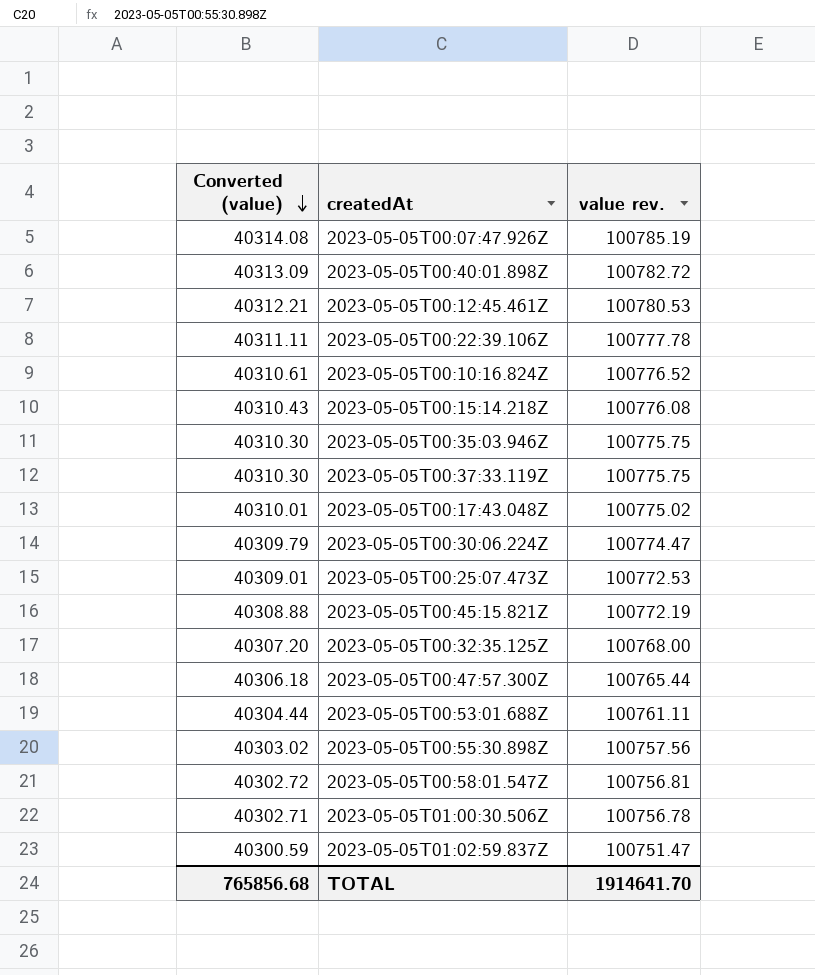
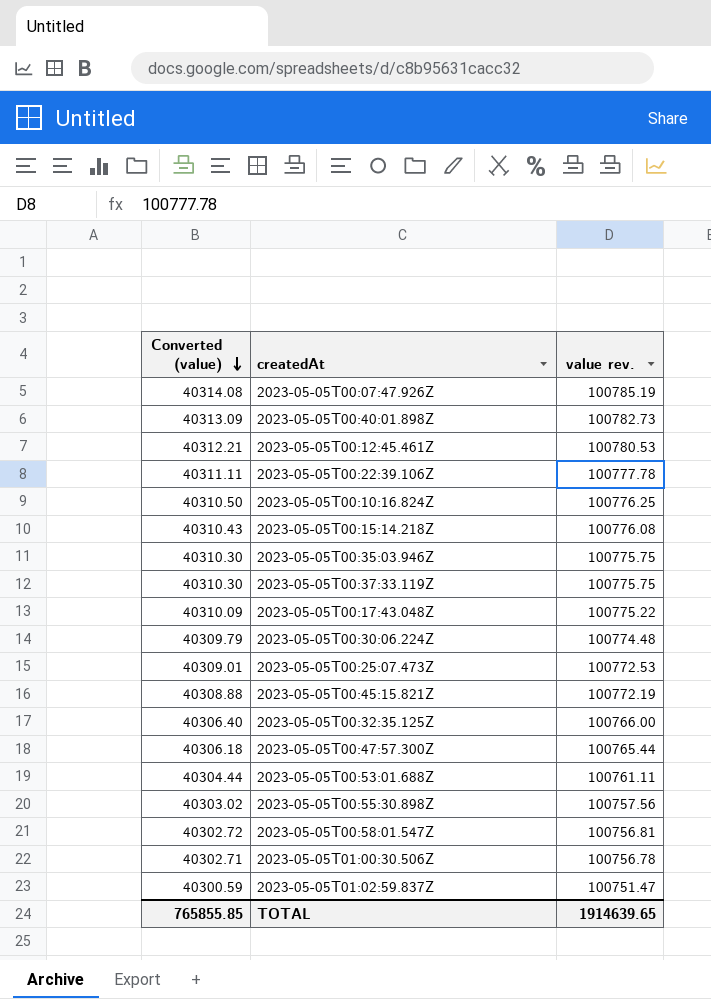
2023-05-05T00:40:01.898Z | value rev.: 100782.72 -> 100782.73
2023-05-05T00:10:16.824Z | Converted (value): 40310.61 -> 40310.50
2023-05-05T00:10:16.824Z | value rev.: 100776.52 -> 100776.25
2023-05-05T00:17:43.048Z | Converted (value): 40310.01 -> 40310.09
2023-05-05T00:17:43.048Z | value rev.: 100775.02 -> 100775.22
2023-05-05T00:30:06.224Z | value rev.: 100774.47 -> 100774.48
2023-05-05T00:32:35.125Z | Converted (value): 40307.20 -> 40306.40
2023-05-05T00:32:35.125Z | value rev.: 100768.00 -> 100766.00
TOTAL | Converted (value): 765856.68 -> 765855.85
TOTAL | value rev.: 1914641.70 -> 1914639.65

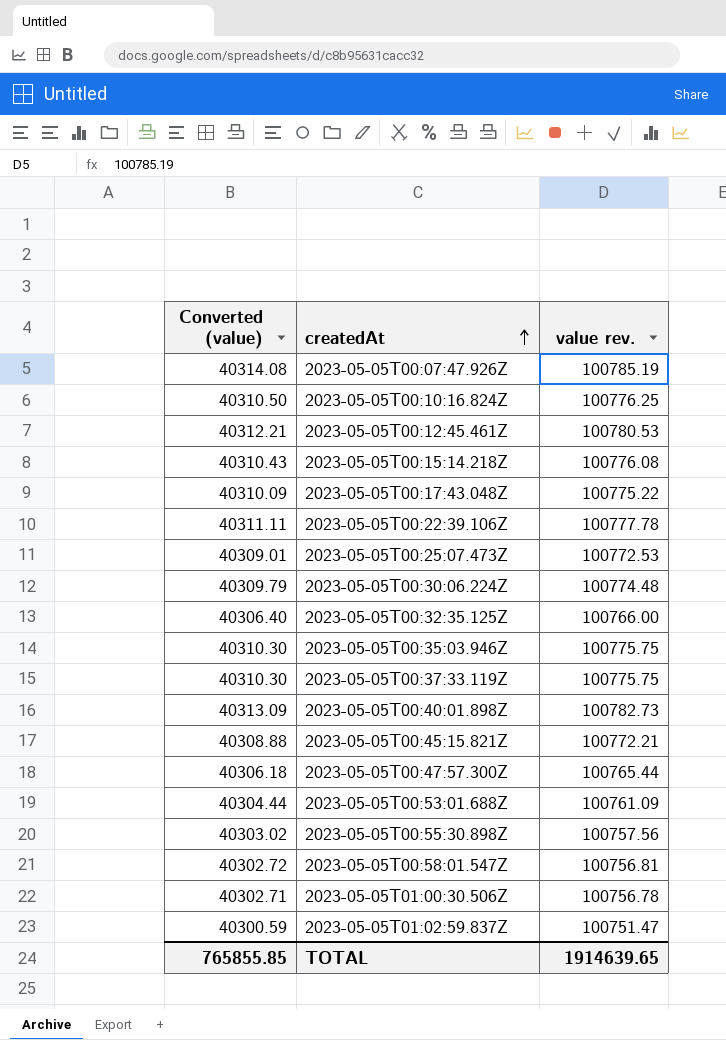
row order: Converted (value) descending -> createdAt ascending
2023-05-05T00:45:15.821Z | value rev.: 100772.19 -> 100772.21
2023-05-05T00:53:01.688Z | value rev.: 100761.11 -> 100761.09

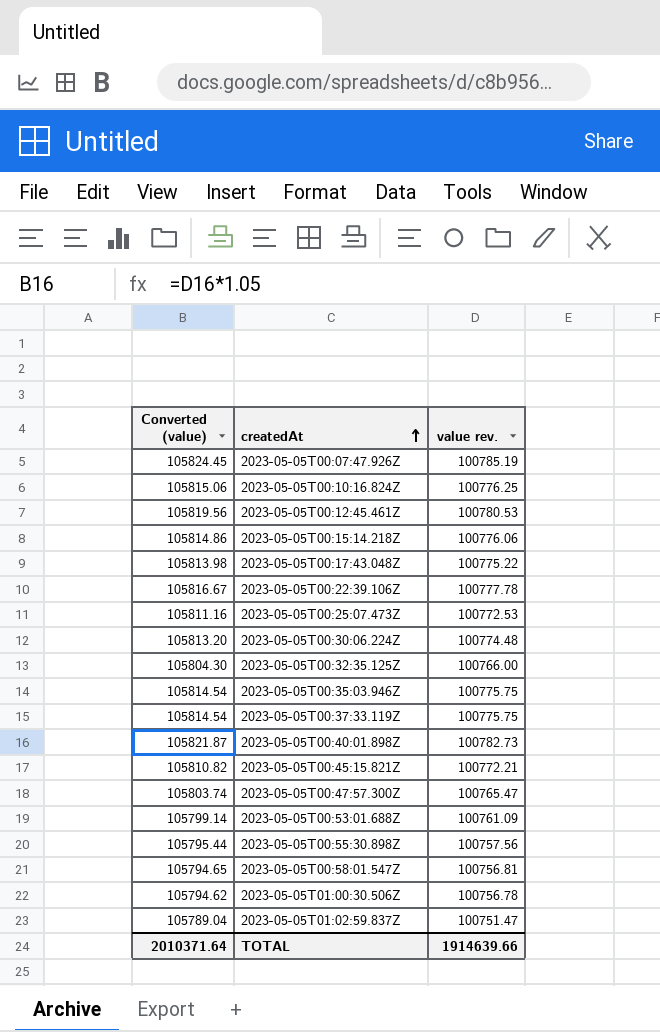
column Converted (value) | formula: [value rev.] * 0.4 -> [value rev.] * 1.05
2023-05-05T00:15:14.218Z | value rev.: 100776.08 -> 100776.06
2023-05-05T00:47:57.300Z | value rev.: 100765.44 -> 100765.47
TOTAL | Converted (value): 765855.85 -> 2010371.64
TOTAL | value rev.: 1914639.65 -> 1914639.66

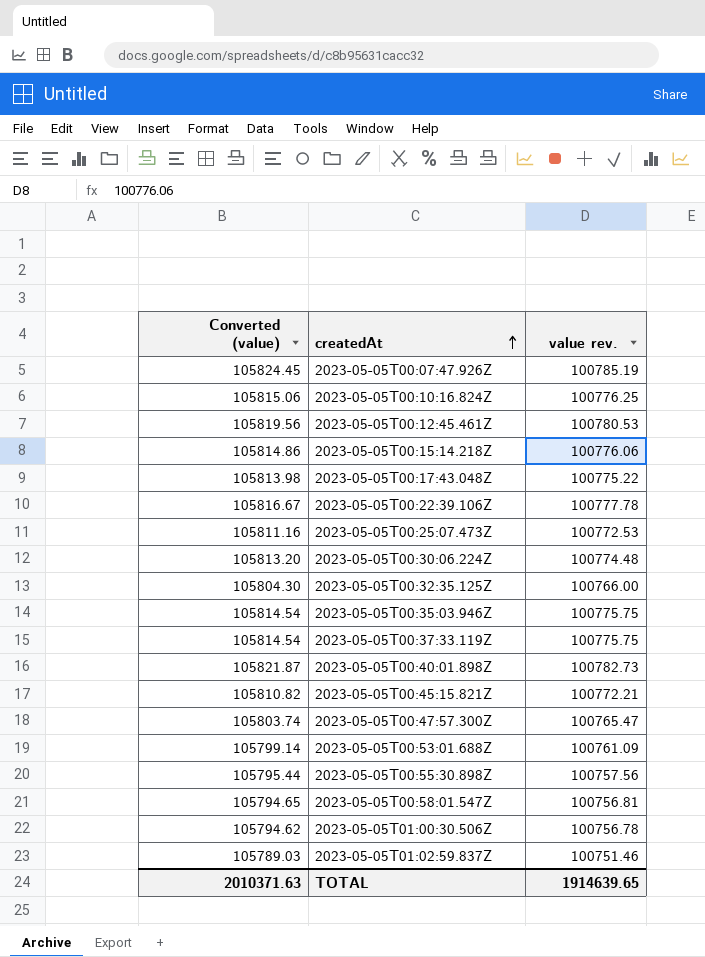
2023-05-05T01:02:59.837Z | Converted (value): 105789.04 -> 105789.03
2023-05-05T01:02:59.837Z | value rev.: 100751.47 -> 100751.46
TOTAL | Converted (value): 2010371.64 -> 2010371.63
TOTAL | value rev.: 1914639.66 -> 1914639.65

